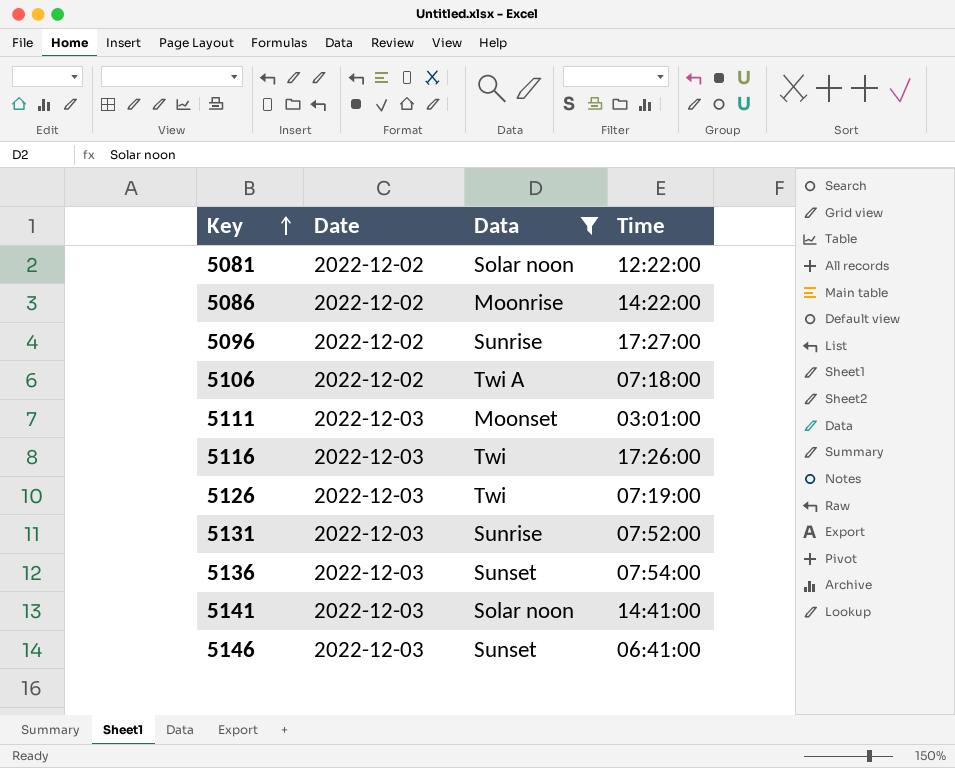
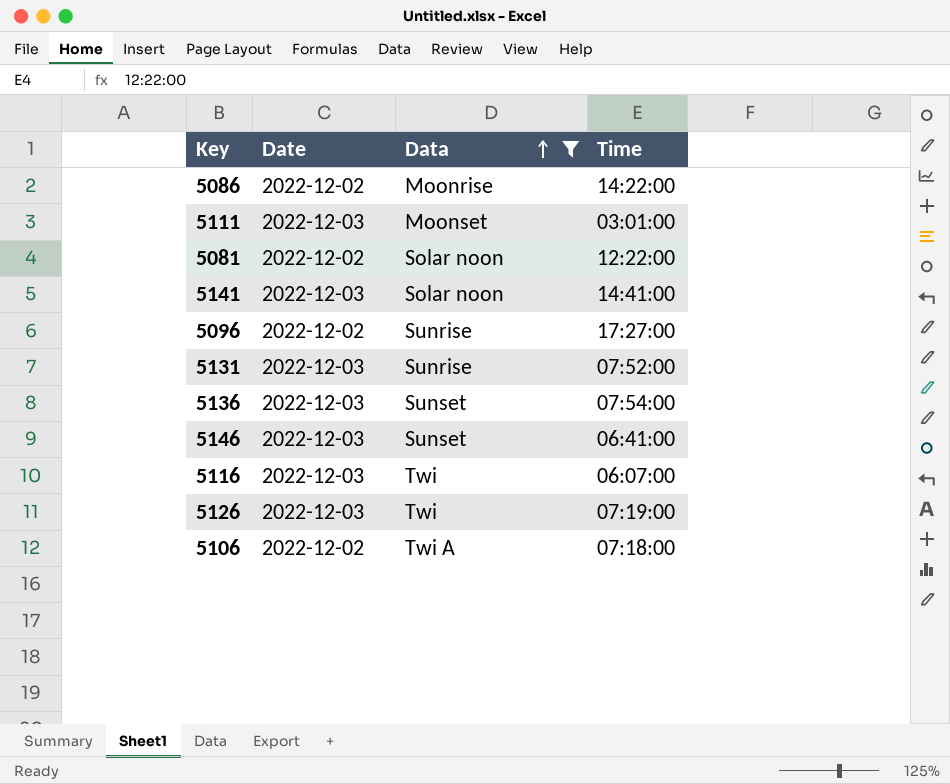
row order: Key ascending -> Data ascending
5116 | Time: 17:26:00 -> 06:07:00

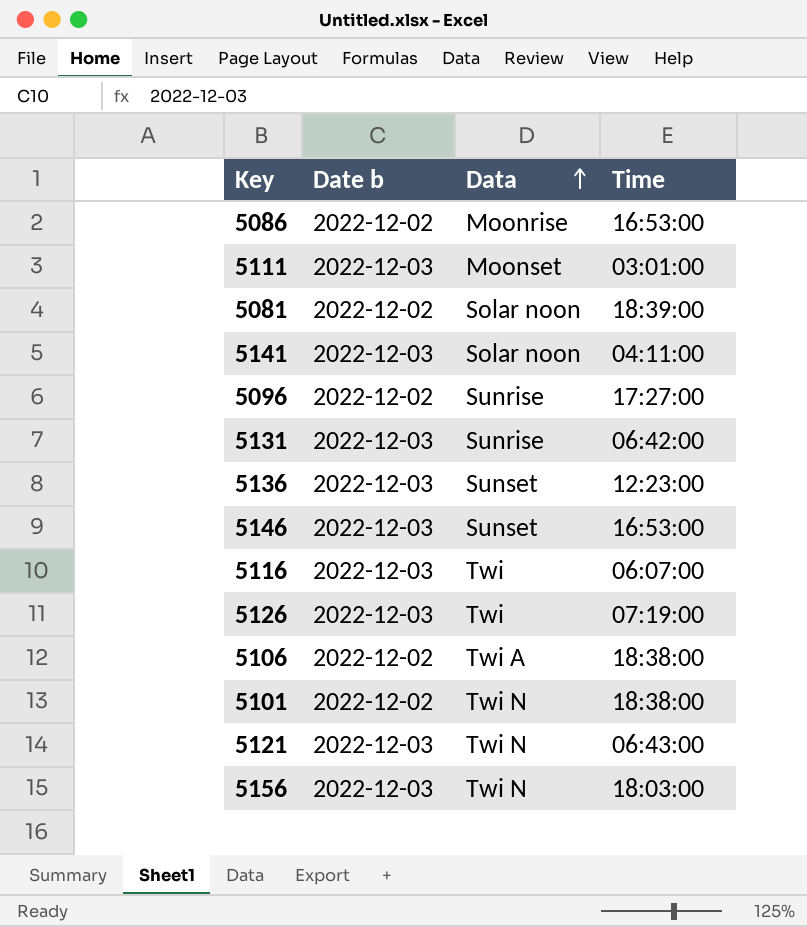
filter: Data != Twi N -> none
column name: Date -> Date b
5086 | Time: 14:22:00 -> 16:53:00
5081 | Time: 12:22:00 -> 18:39:00
5141 | Time: 14:41:00 -> 04:11:00
5131 | Time: 07:52:00 -> 06:42:00
5136 | Time: 07:54:00 -> 12:23:00
5146 | Time: 06:41:00 -> 16:53:00
5106 | Time: 07:18:00 -> 18:38:00

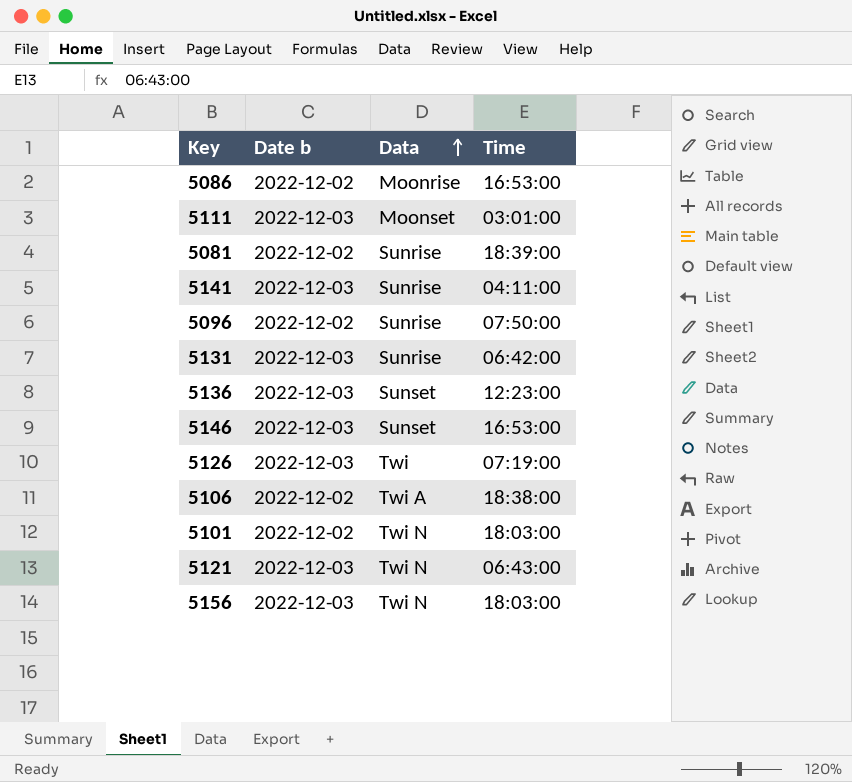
row 5116: 2022-12-03 | Twi | 06:07:00 -> none
5081 | Data: Solar noon -> Sunrise
5141 | Data: Solar noon -> Sunrise
5096 | Time: 17:27:00 -> 07:50:00
5101 | Time: 18:38:00 -> 18:03:00

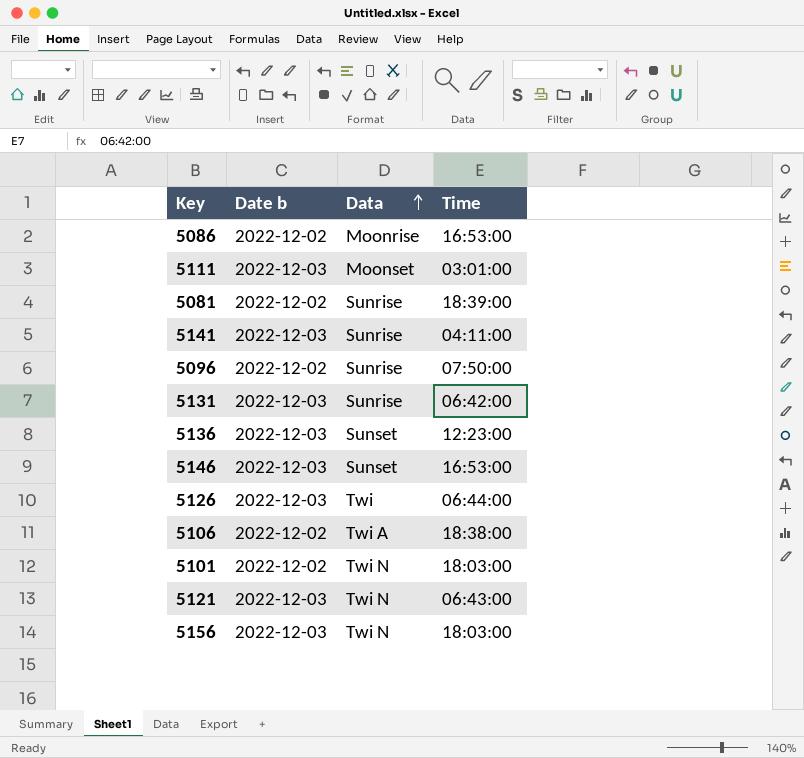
5126 | Time: 07:19:00 -> 06:44:00

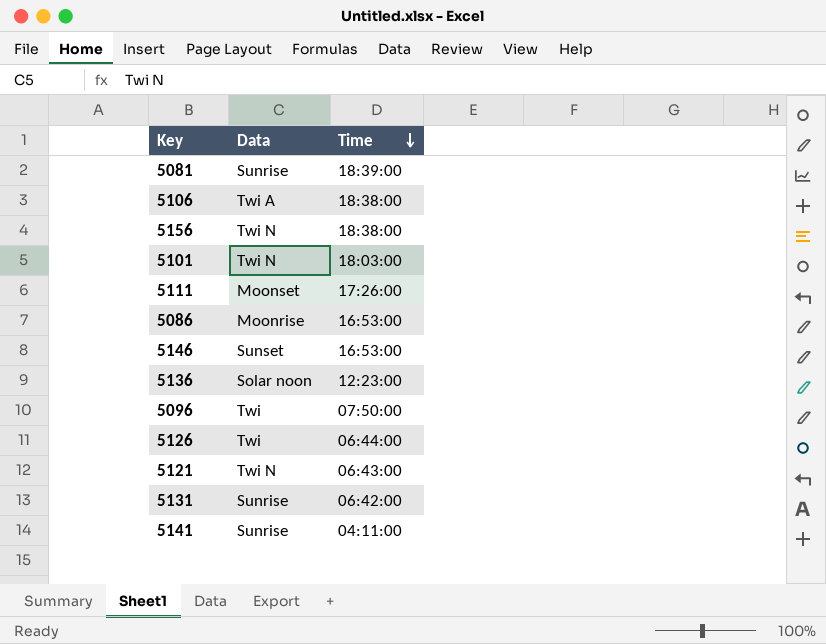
row order: Data ascending -> Time descending
column Date b | position: 2 -> none
5156 | Time: 18:03:00 -> 18:38:00
5111 | Time: 03:01:00 -> 17:26:00
5136 | Data: Sunset -> Solar noon
5096 | Data: Sunrise -> Twi

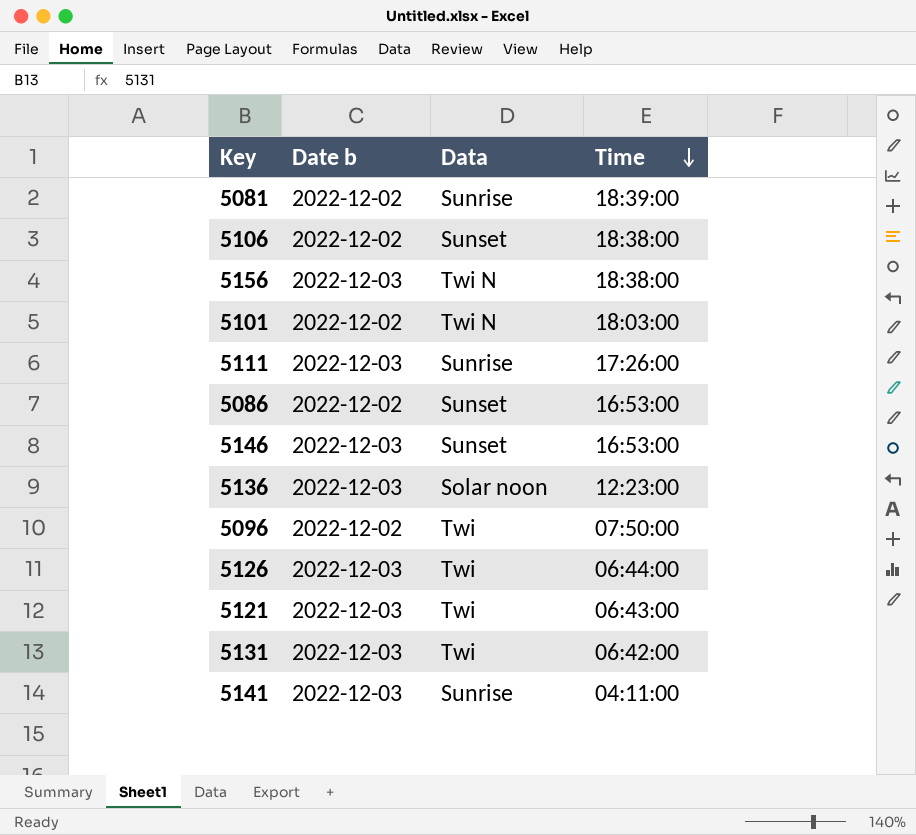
column Date b | position: none -> 2
5106 | Data: Twi A -> Sunset
5111 | Data: Moonset -> Sunrise
5086 | Data: Moonrise -> Sunset
5121 | Data: Twi N -> Twi
5131 | Data: Sunrise -> Twi

